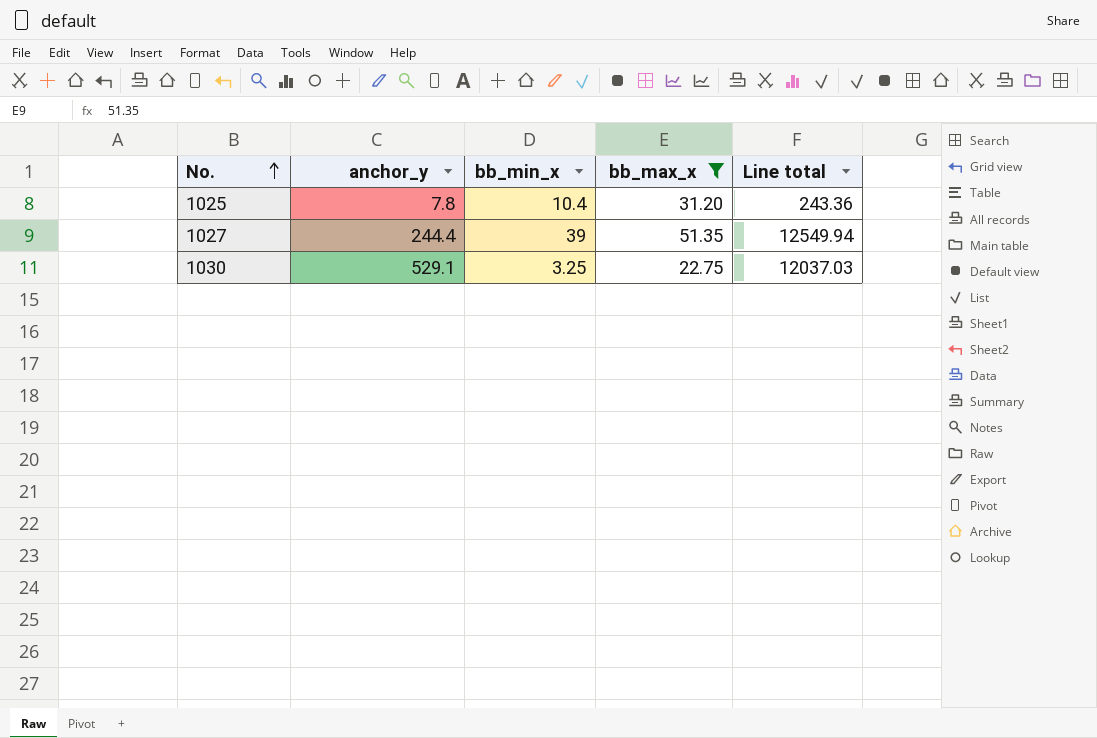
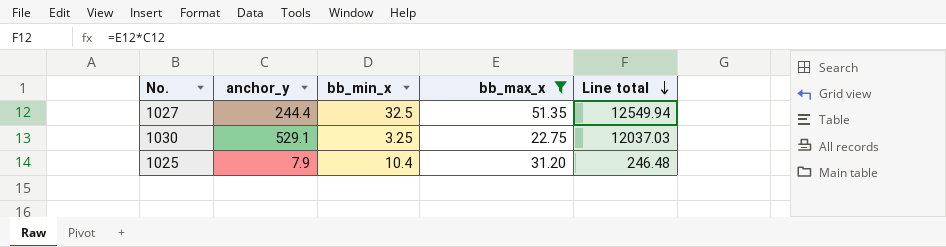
row order: No. ascending -> Line total descending
1027 | bb_min_x: 39 -> 32.5
1025 | anchor_y: 7.8 -> 7.9
1025 | Line total: 243.36 -> 246.48

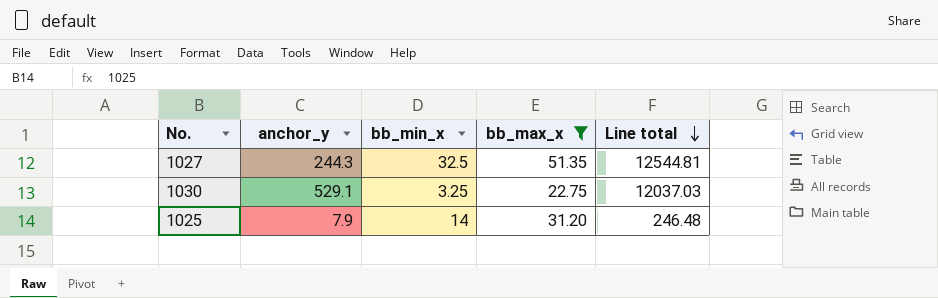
1027 | anchor_y: 244.4 -> 244.3
1027 | Line total: 12549.94 -> 12544.81
1025 | bb_min_x: 10.4 -> 14

